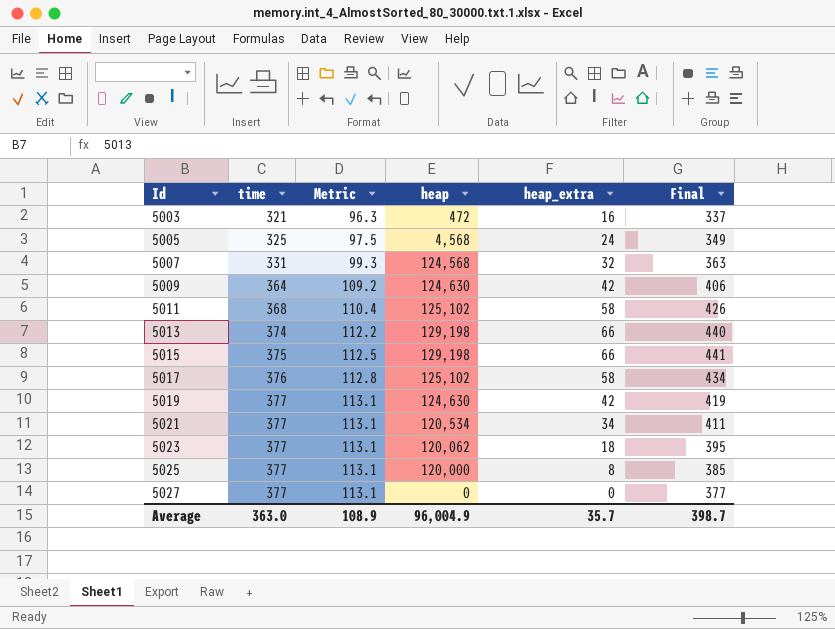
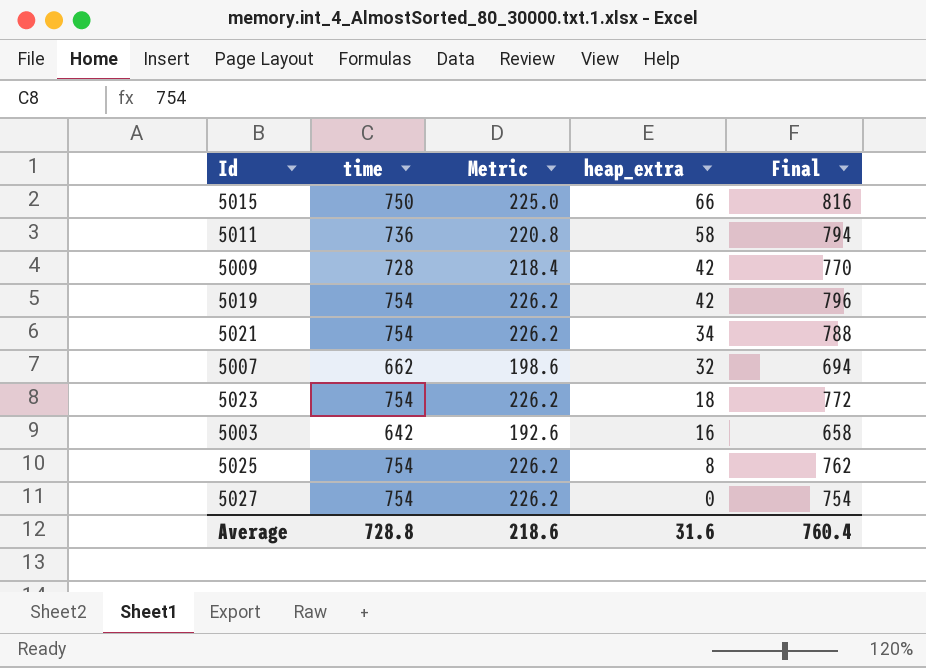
row order: Id ascending -> heap_extra descending
column heap | position: 4 -> none
row 5005: 325 | 97.5 | 4,568 | 24 | 349 -> none
row 5013: 374 | 112.2 | 129,198 | 66 | 440 -> none
row 5017: 376 | 112.8 | 125,102 | 58 | 434 -> none
5015 | time: 375 -> 750
5015 | Metric: 112.5 -> 225.0
5015 | Final: 441 -> 816
5011 | time: 368 -> 736
5011 | Metric: 110.4 -> 220.8
5011 | Final: 426 -> 794
5009 | time: 364 -> 728
5009 | Metric: 109.2 -> 218.4
5009 | Final: 406 -> 770
5019 | time: 377 -> 754
5019 | Metric: 113.1 -> 226.2
5019 | Final: 419 -> 796
5021 | time: 377 -> 754
5021 | Metric: 113.1 -> 226.2
5021 | Final: 411 -> 788
5007 | time: 331 -> 662
5007 | Metric: 99.3 -> 198.6
5007 | Final: 363 -> 694
5023 | time: 377 -> 754
5023 | Metric: 113.1 -> 226.2
5023 | Final: 395 -> 772
5003 | time: 321 -> 642
5003 | Metric: 96.3 -> 192.6
5003 | Final: 337 -> 658
5025 | time: 377 -> 754
5025 | Metric: 113.1 -> 226.2
5025 | Final: 385 -> 762
5027 | time: 377 -> 754
5027 | Metric: 113.1 -> 226.2
5027 | Final: 377 -> 754
Average | time: 363.0 -> 728.8
Average | Metric: 108.9 -> 218.6
Average | heap_extra: 35.7 -> 31.6
Average | Final: 398.7 -> 760.4

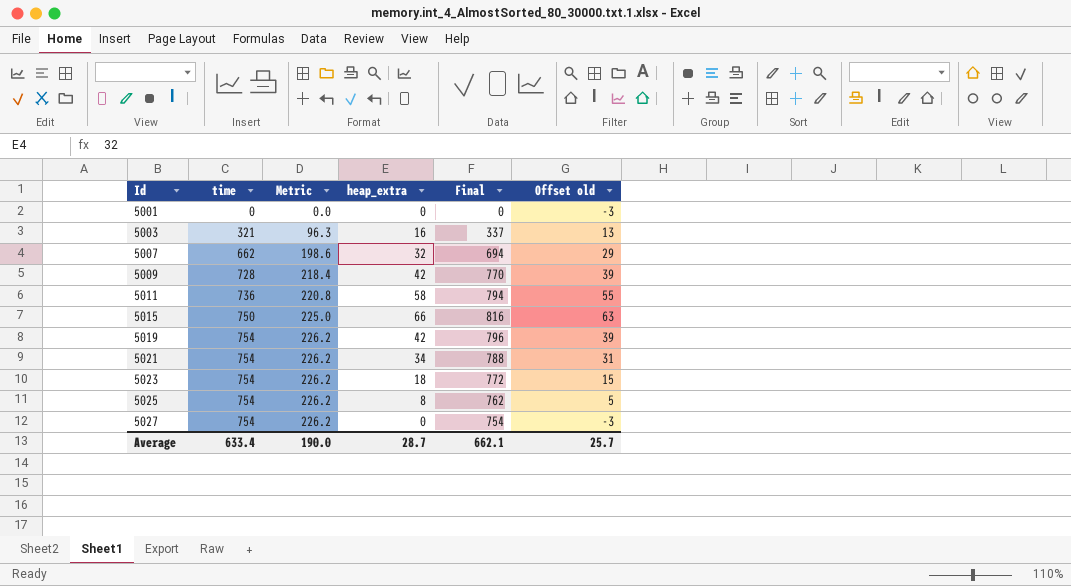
row order: heap_extra descending -> Id ascending
column Offset old | formula: none -> [heap_extra] - 3
row 5001: none -> 0 | 0.0 | 0 | 0 | -3
5003 | time: 642 -> 321
5003 | Metric: 192.6 -> 96.3
5003 | Final: 658 -> 337
Average | time: 728.8 -> 633.4
Average | Metric: 218.6 -> 190.0
Average | heap_extra: 31.6 -> 28.7
Average | Final: 760.4 -> 662.1

